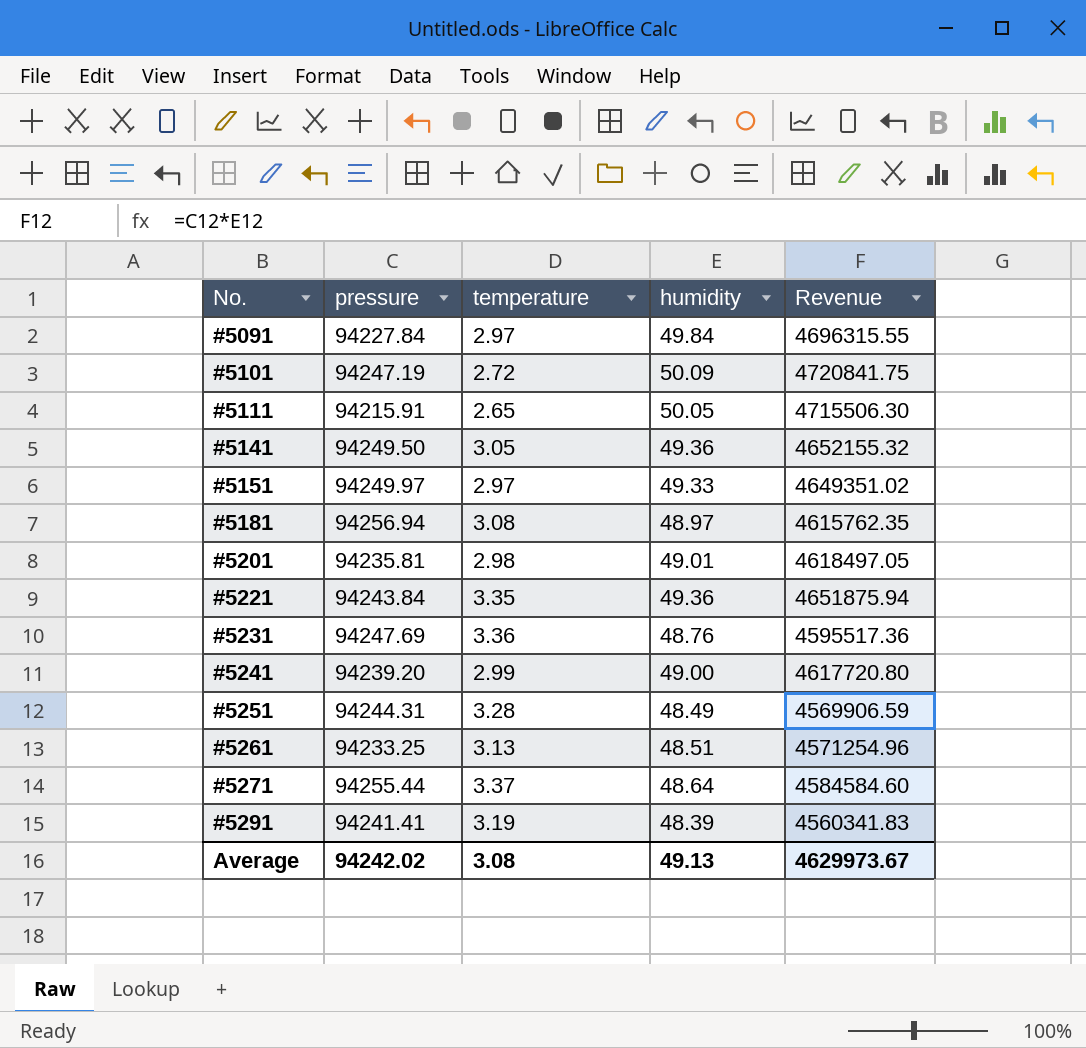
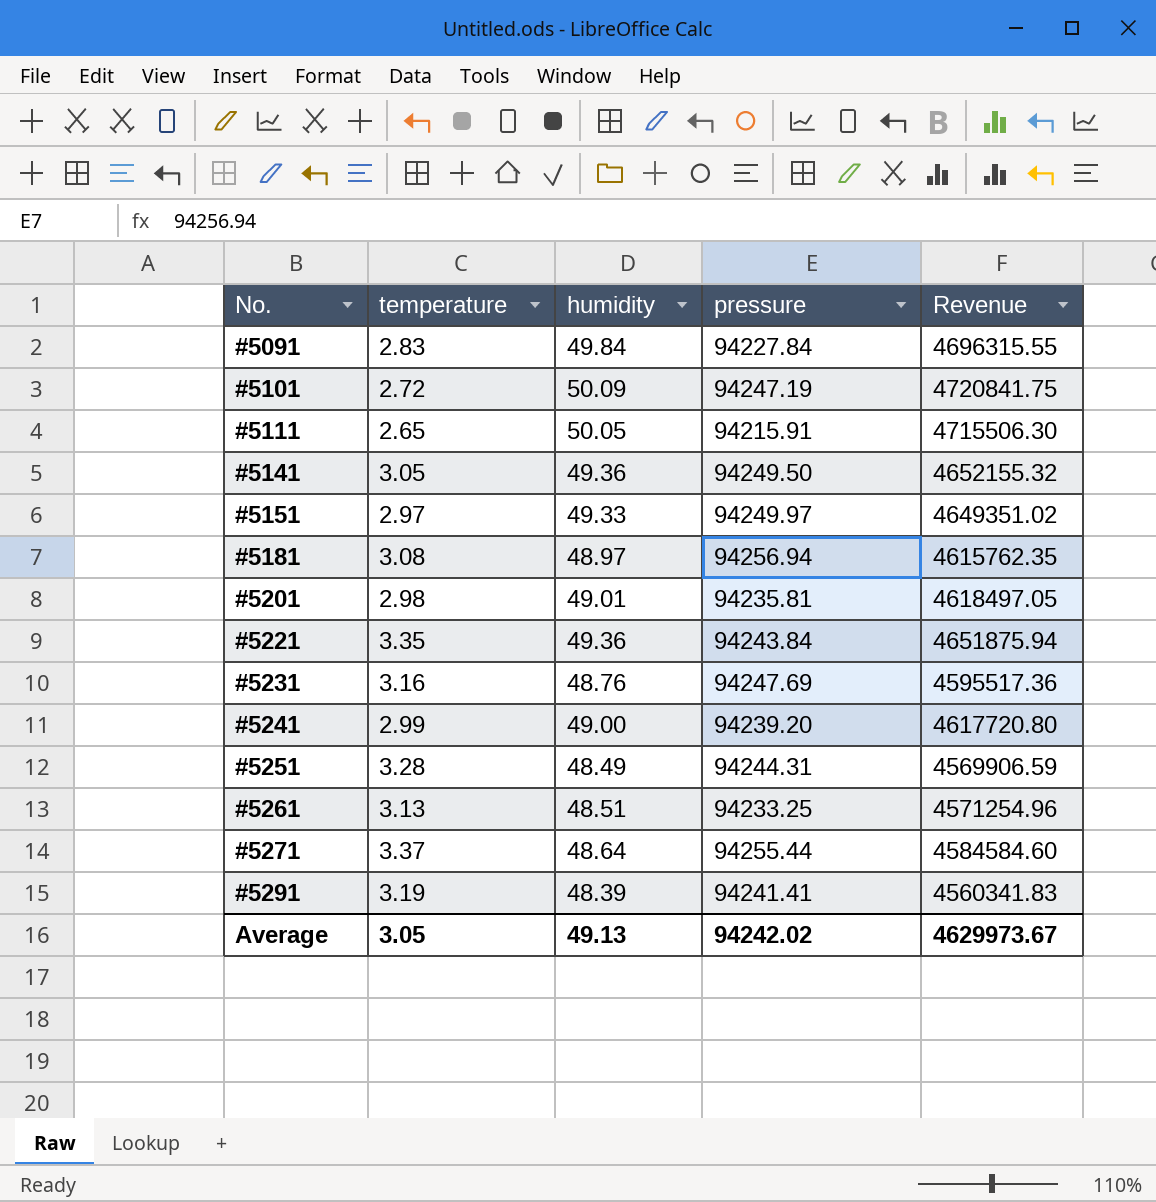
column pressure | position: 2 -> 4
#5091 | temperature: 2.97 -> 2.83
#5231 | temperature: 3.36 -> 3.16
Average | temperature: 3.08 -> 3.05

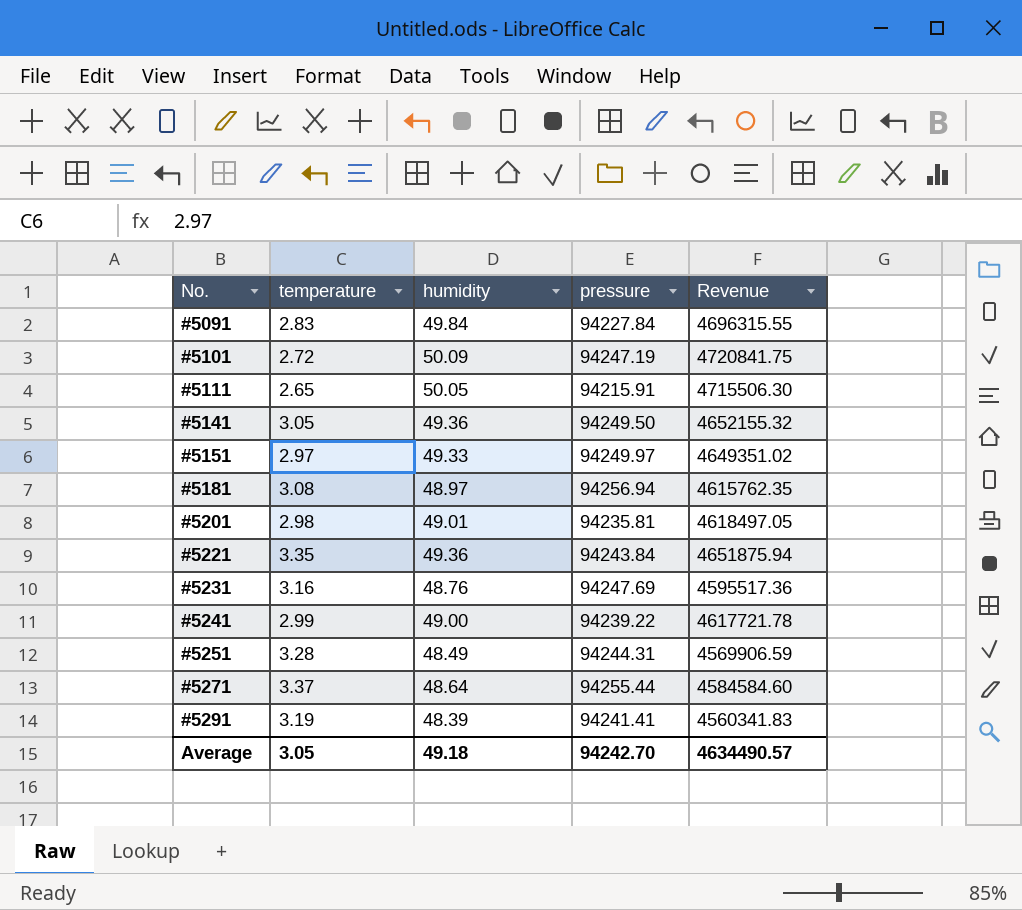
row #5261: 3.13 | 48.51 | 94233.25 | 4571254.96 -> none
#5241 | pressure: 94239.20 -> 94239.22
#5241 | Revenue: 4617720.80 -> 4617721.78
Average | humidity: 49.13 -> 49.18
Average | pressure: 94242.02 -> 94242.70
Average | Revenue: 4629973.67 -> 4634490.57

